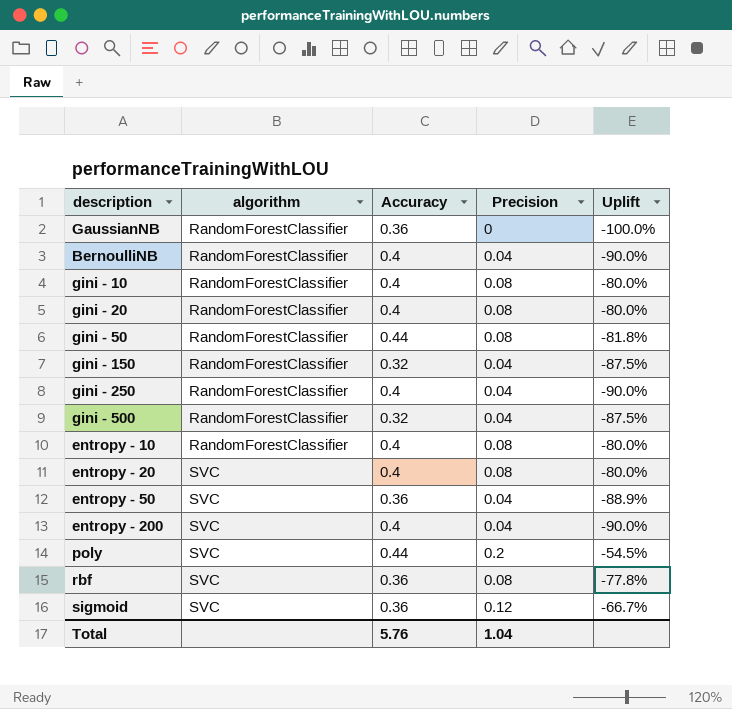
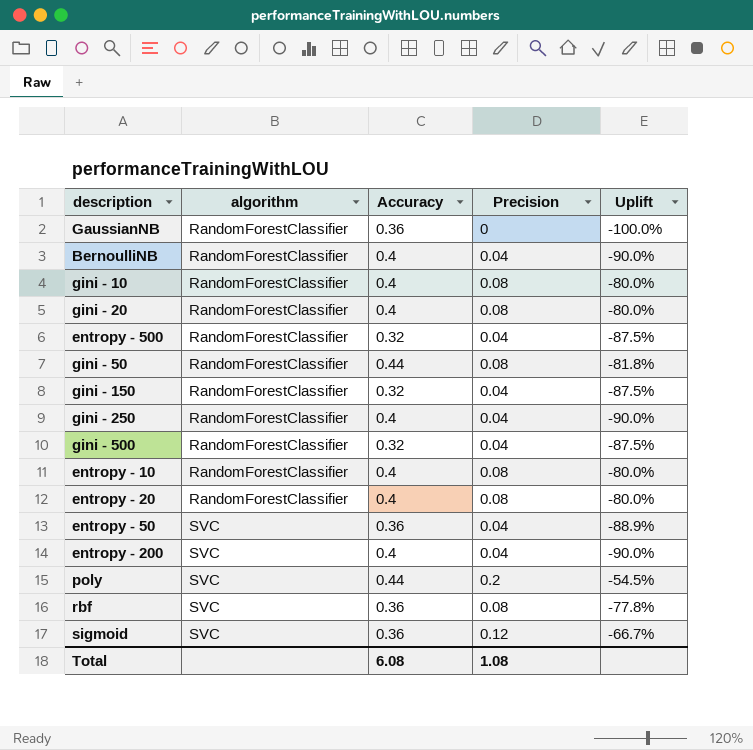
row entropy - 500: none -> RandomForestClassifier | 0.32 | 0.04 | -87.5%
entropy - 20 | algorithm: SVC -> RandomForestClassifier
Total | Accuracy: 5.76 -> 6.08
Total | Precision: 1.04 -> 1.08

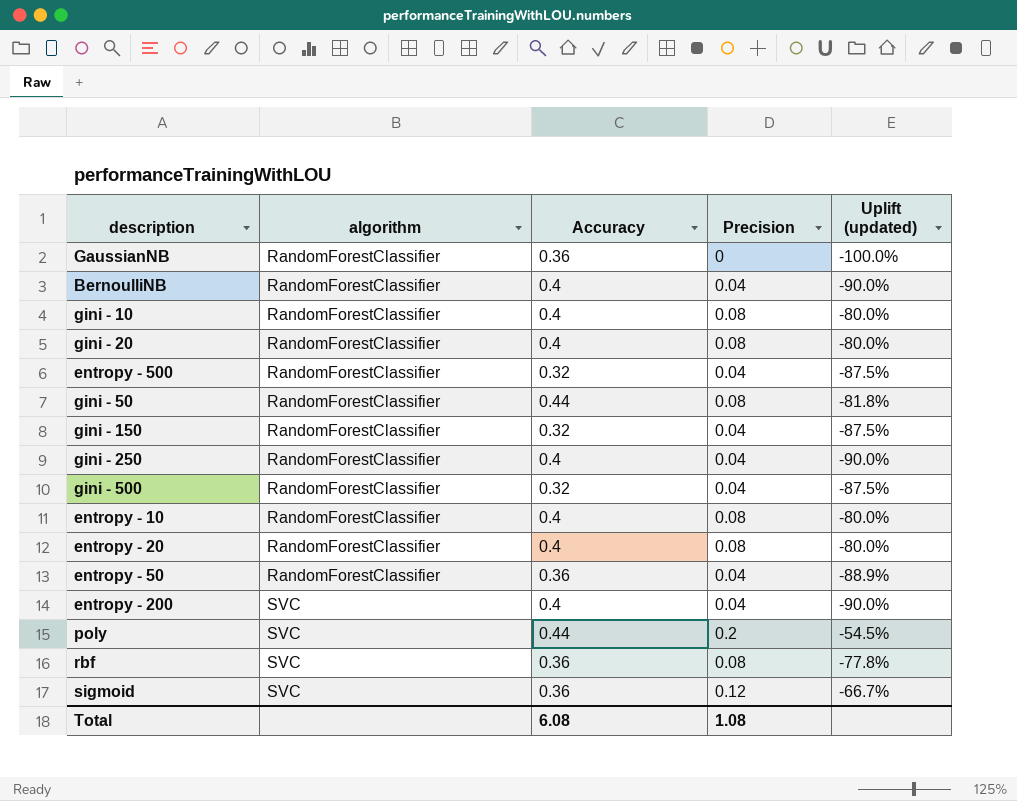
column name: Uplift -> Uplift (updated)
entropy - 50 | algorithm: SVC -> RandomForestClassifier

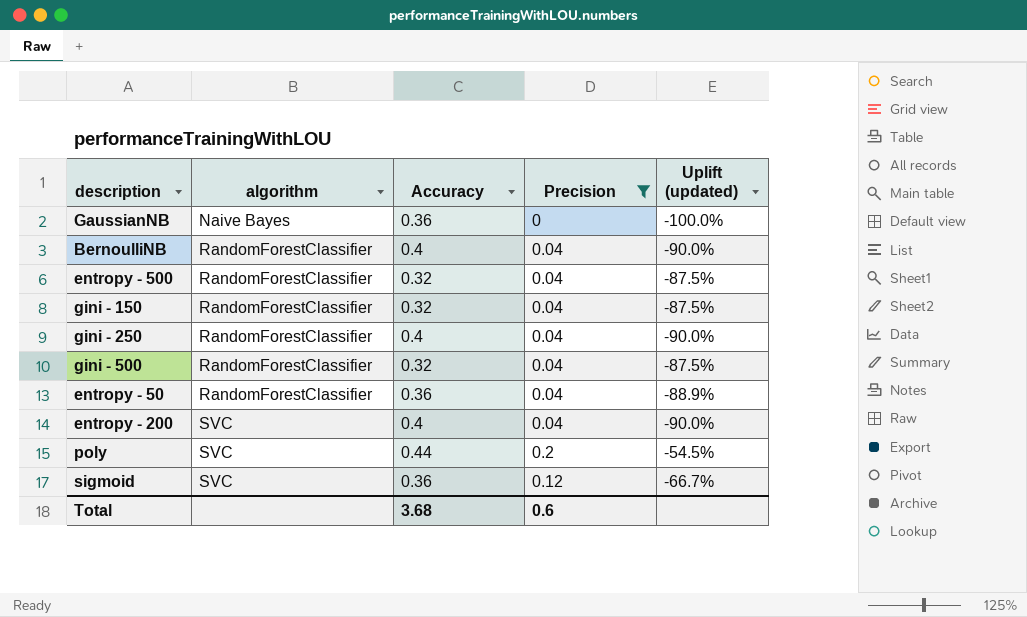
filter: none -> Precision != 0.08
GaussianNB | algorithm: RandomForestClassifier -> Naive Bayes
Total | Accuracy: 6.08 -> 3.68
Total | Precision: 1.08 -> 0.6

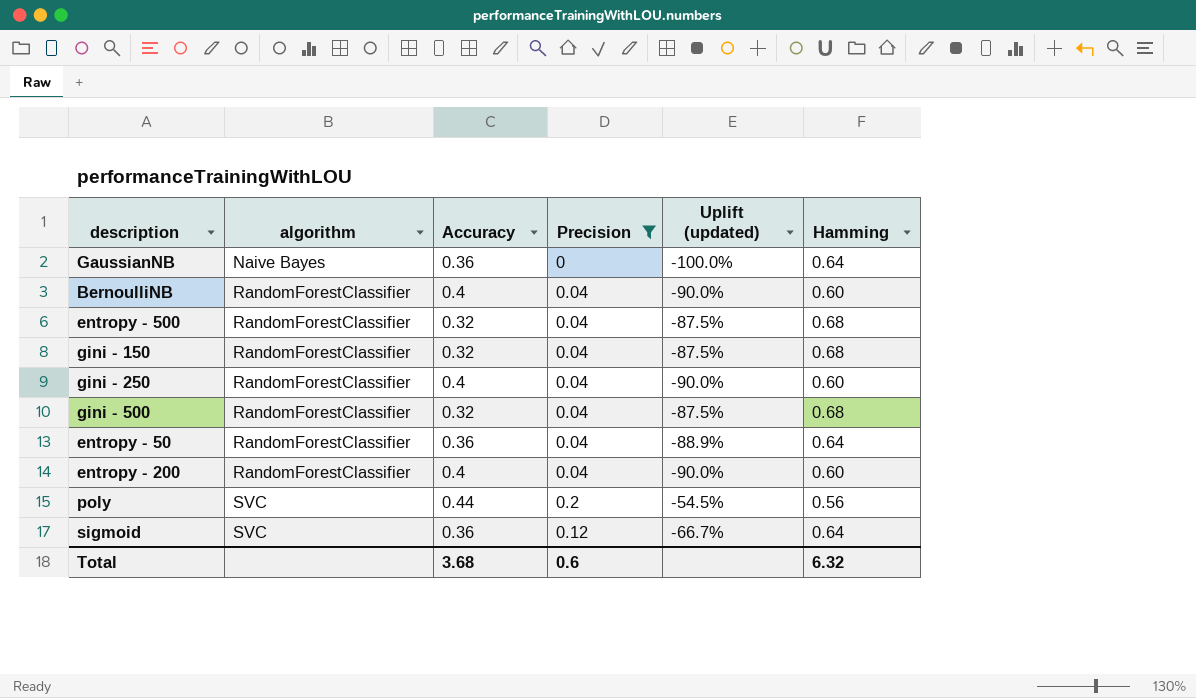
column Hamming | position: none -> 6
entropy - 200 | algorithm: SVC -> RandomForestClassifier

